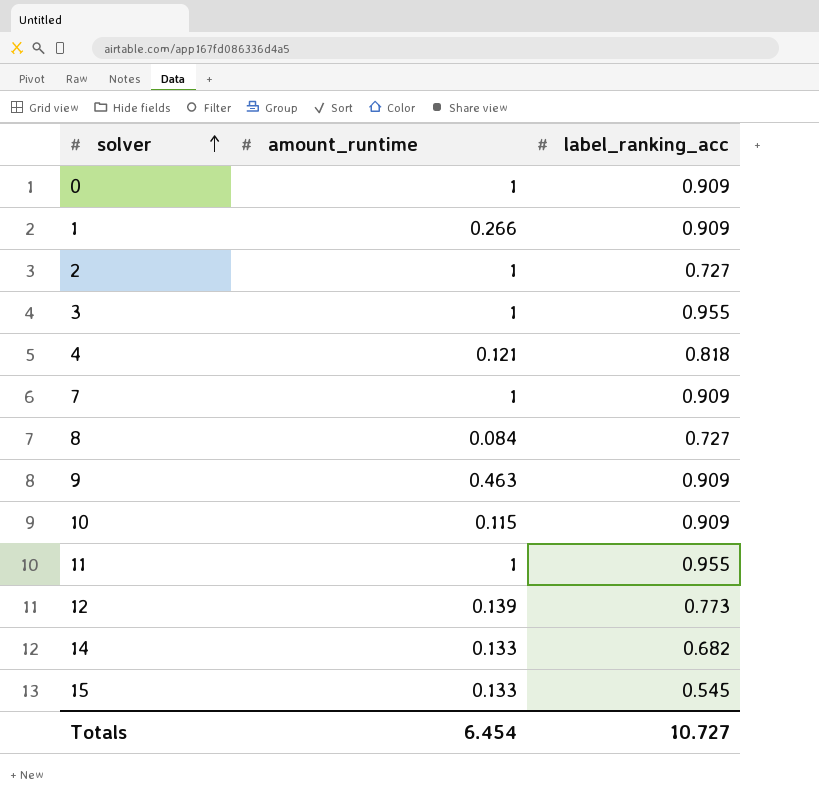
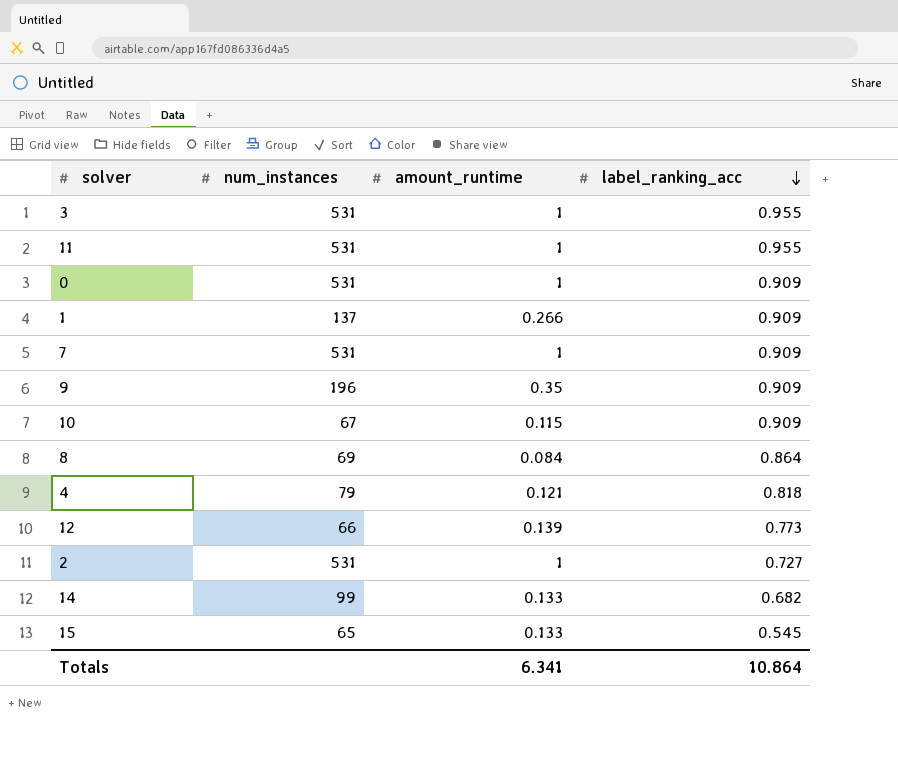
row order: solver ascending -> label_ranking_acc descending
column num_instances | position: none -> 2
9 | amount_runtime: 0.463 -> 0.35
8 | label_ranking_acc: 0.727 -> 0.864
Totals | amount_runtime: 6.454 -> 6.341
Totals | label_ranking_acc: 10.727 -> 10.864

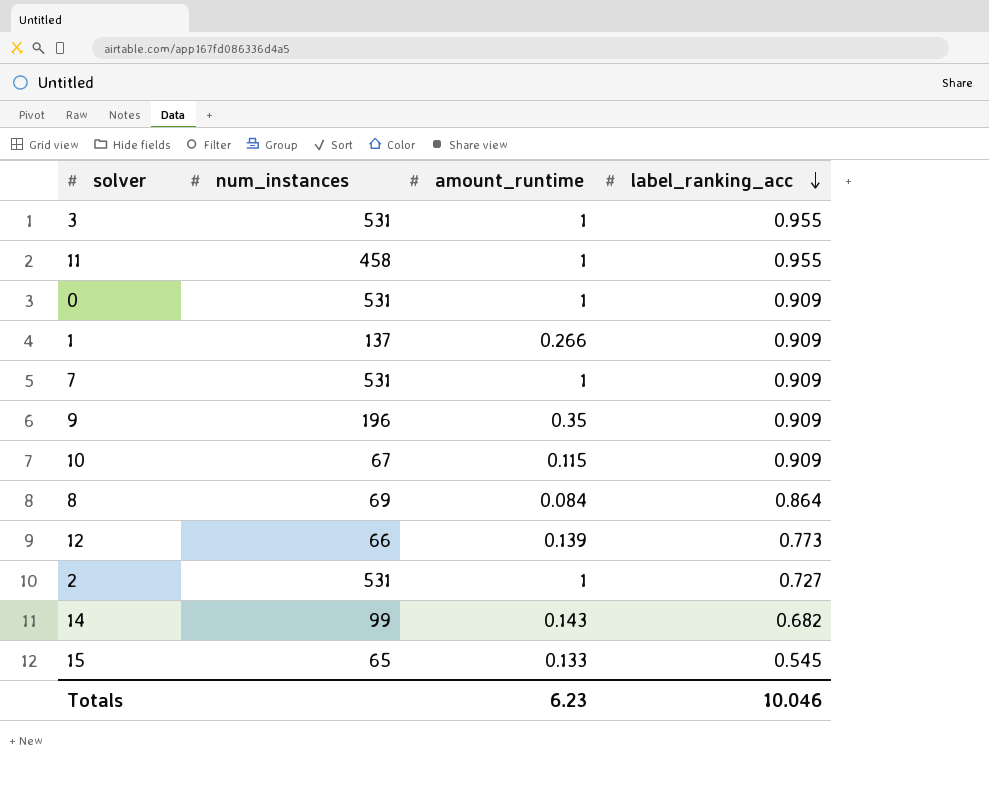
row 4: 79 | 0.121 | 0.818 -> none
11 | num_instances: 531 -> 458
14 | amount_runtime: 0.133 -> 0.143
Totals | amount_runtime: 6.341 -> 6.23
Totals | label_ranking_acc: 10.864 -> 10.046

